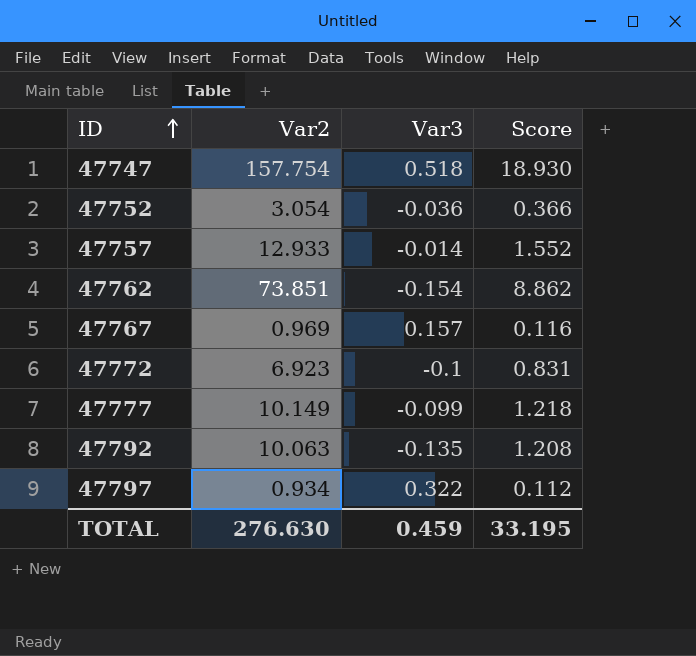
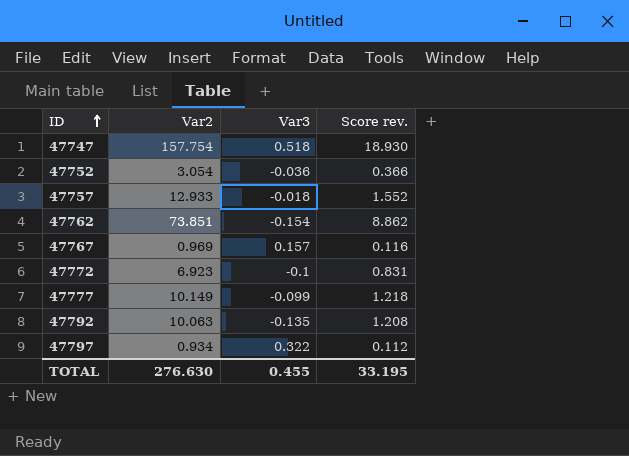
column name: Score -> Score rev.
47757 | Var3: -0.014 -> -0.018
TOTAL | Var3: 0.459 -> 0.455

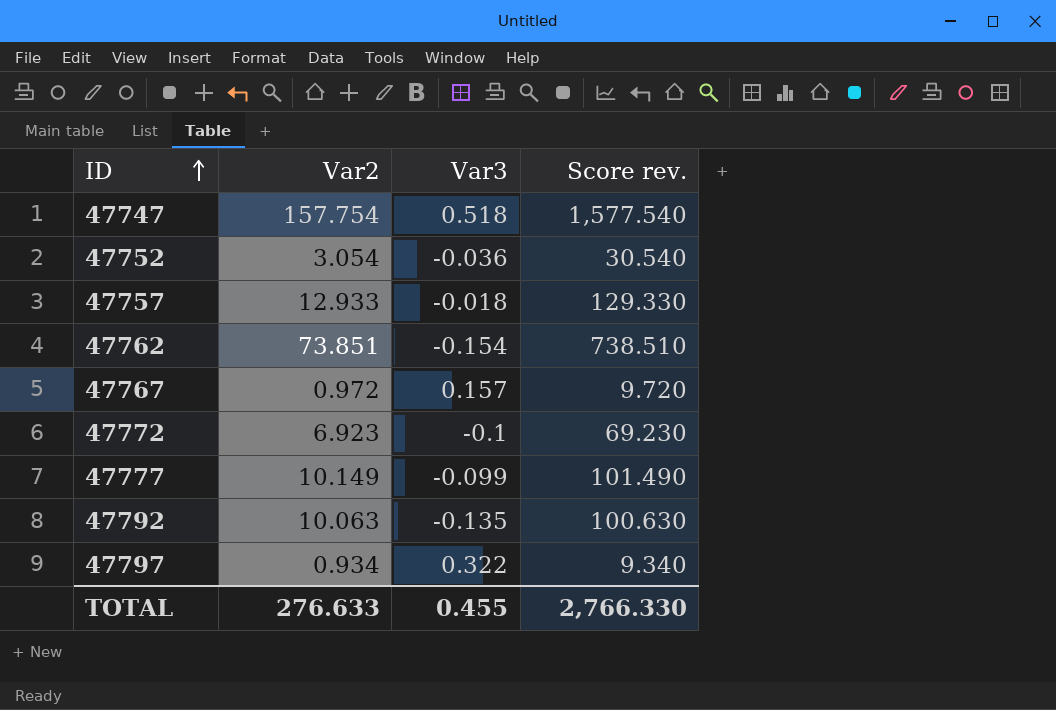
column Score rev. | formula: [Var2] * 0.12 -> [Var2] * 10
47767 | Var2: 0.969 -> 0.972
TOTAL | Var2: 276.630 -> 276.633
TOTAL | Score rev.: 33.195 -> 2,766.330

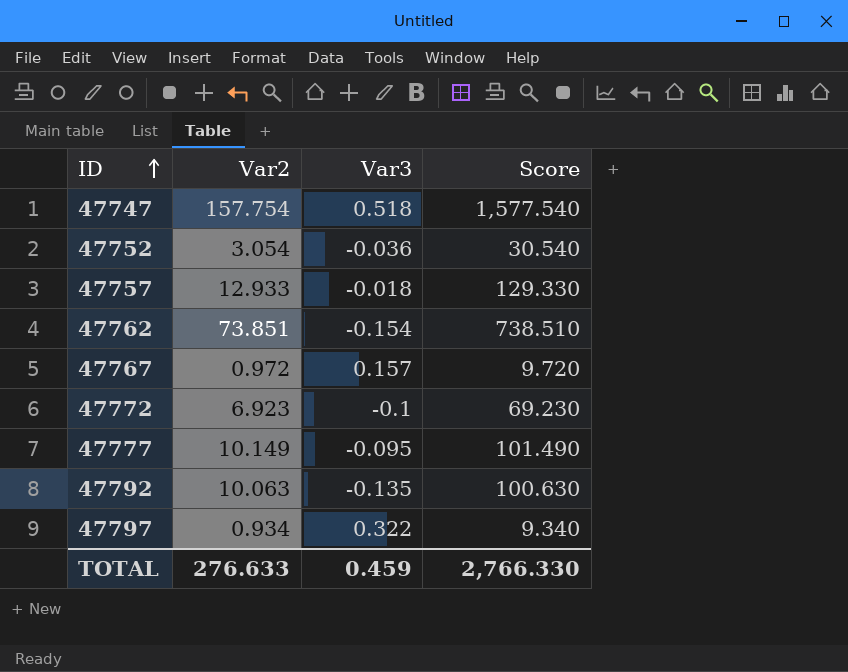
column name: Score rev. -> Score
47777 | Var3: -0.099 -> -0.095
TOTAL | Var3: 0.455 -> 0.459

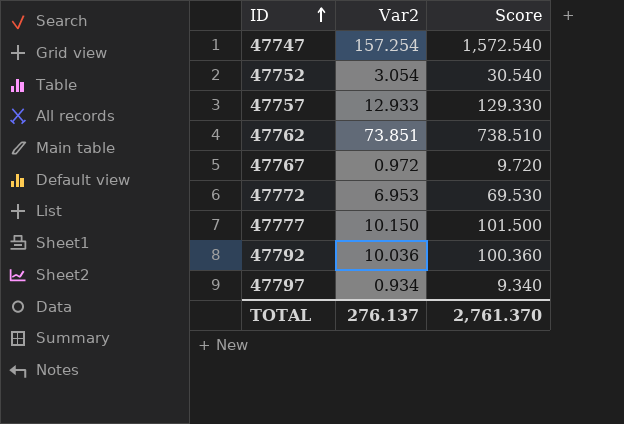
column Var3 | position: 3 -> none
47747 | Var2: 157.754 -> 157.254
47747 | Score: 1,577.540 -> 1,572.540
47772 | Var2: 6.923 -> 6.953
47772 | Score: 69.230 -> 69.530
47777 | Var2: 10.149 -> 10.150
47777 | Score: 101.490 -> 101.500
47792 | Var2: 10.063 -> 10.036
47792 | Score: 100.630 -> 100.360
TOTAL | Var2: 276.633 -> 276.137
TOTAL | Score: 2,766.330 -> 2,761.370

